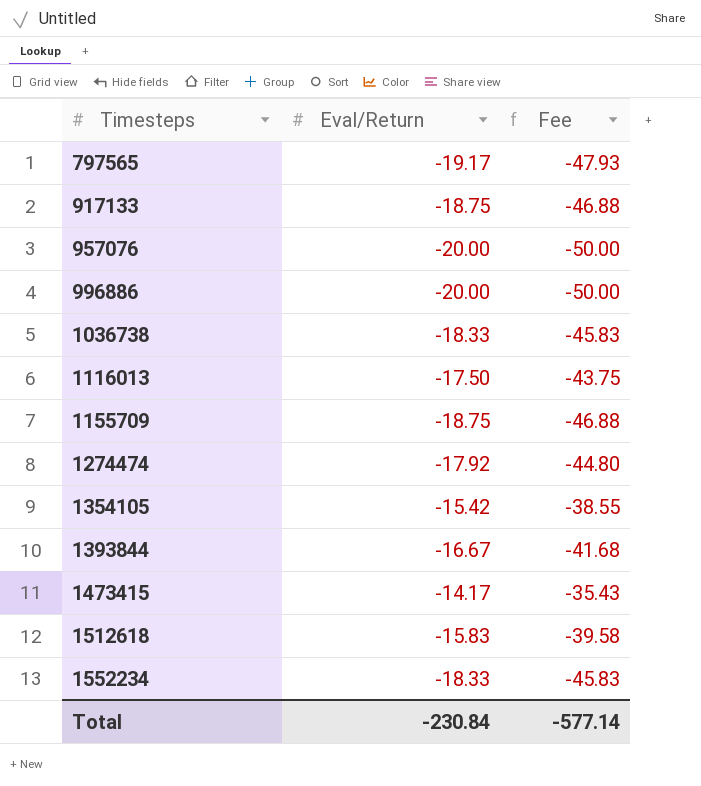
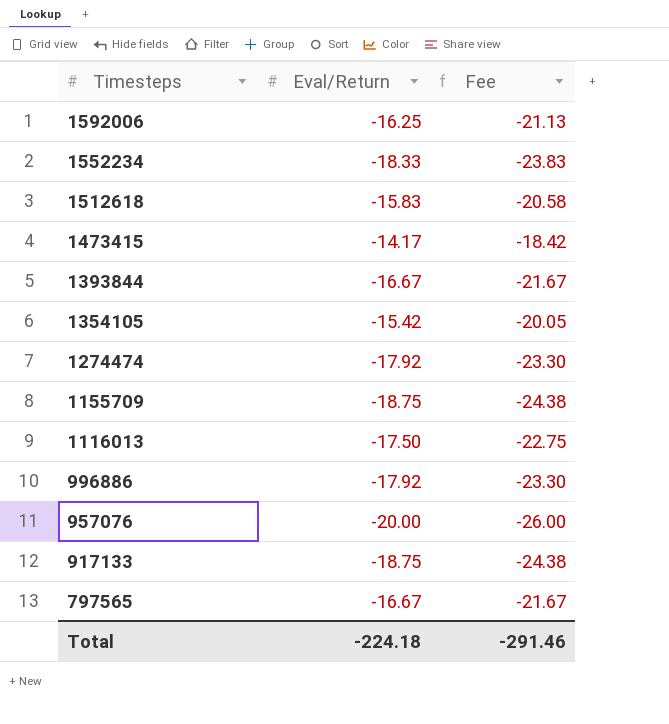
row order: Timesteps ascending -> Timesteps descending
column Fee | formula: [Eval/Return] * 2.5 -> [Eval/Return] * 1.3
row 1036738: -18.33 | -45.83 -> none
row 1592006: none -> -16.25 | -21.13
996886 | Eval/Return: -20.00 -> -17.92
797565 | Eval/Return: -19.17 -> -16.67
Total | Eval/Return: -230.84 -> -224.18
Total | Fee: -577.14 -> -291.46

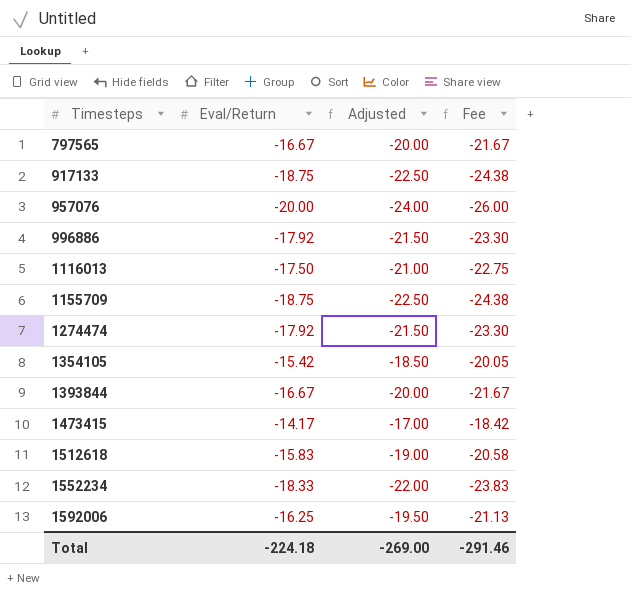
row order: Timesteps descending -> Timesteps ascending
column Adjusted | formula: none -> [Eval/Return] * 1.2

